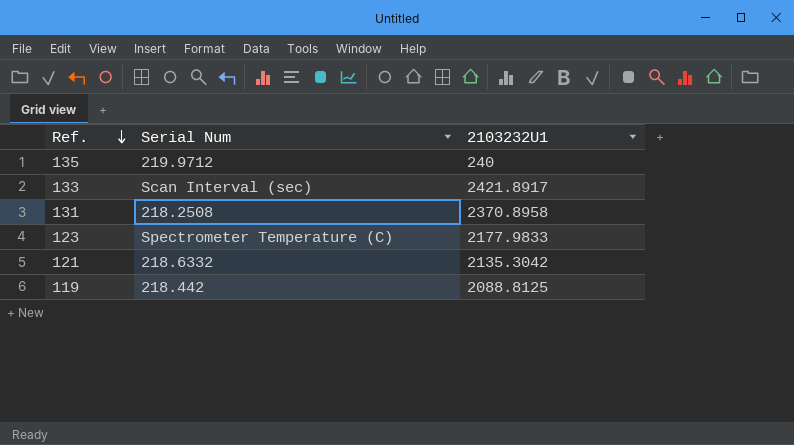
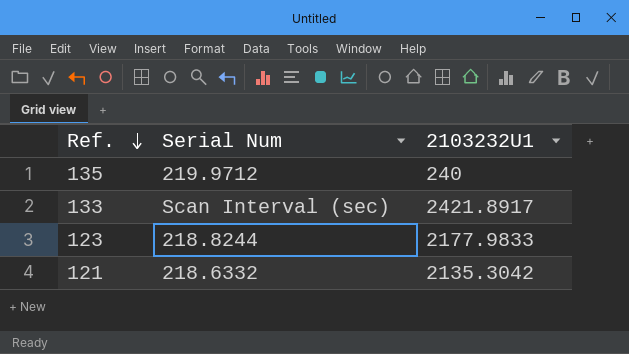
row 131: 218.2508 | 2370.8958 -> none
row 119: 218.442 | 2088.8125 -> none
123 | Serial Num: Spectrometer Temperature (C) -> 218.8244

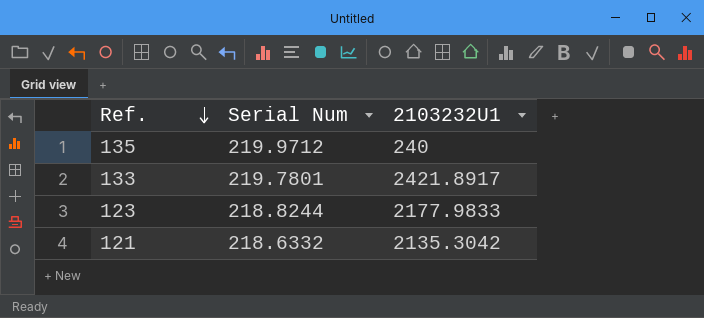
133 | Serial Num: Scan Interval (sec) -> 219.7801

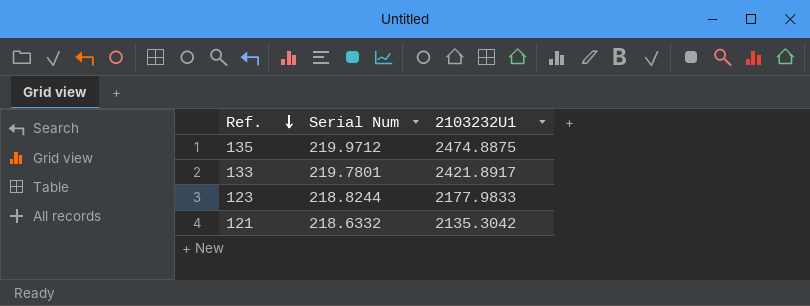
135 | 2103232U1: 240 -> 2474.8875

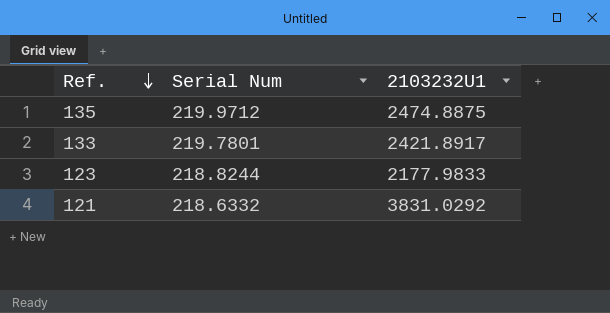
121 | 2103232U1: 2135.3042 -> 3831.0292

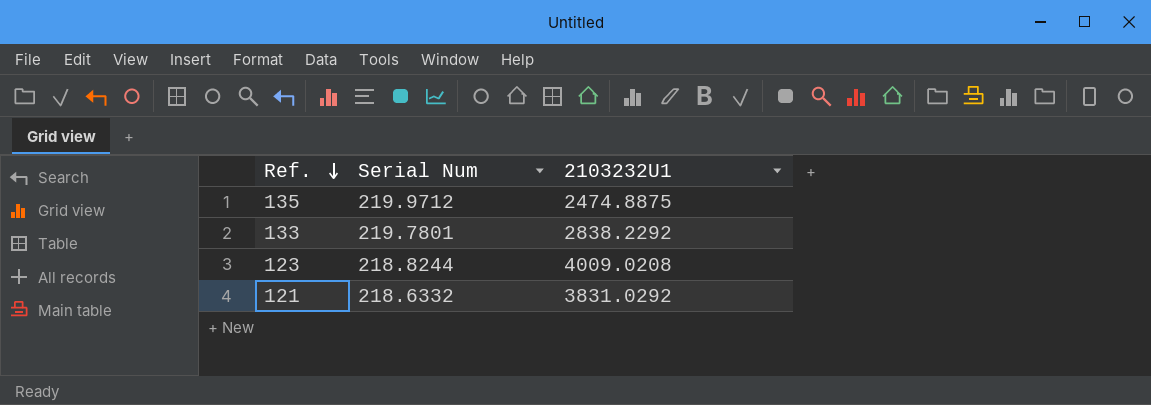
133 | 2103232U1: 2421.8917 -> 2838.2292
123 | 2103232U1: 2177.9833 -> 4009.0208

